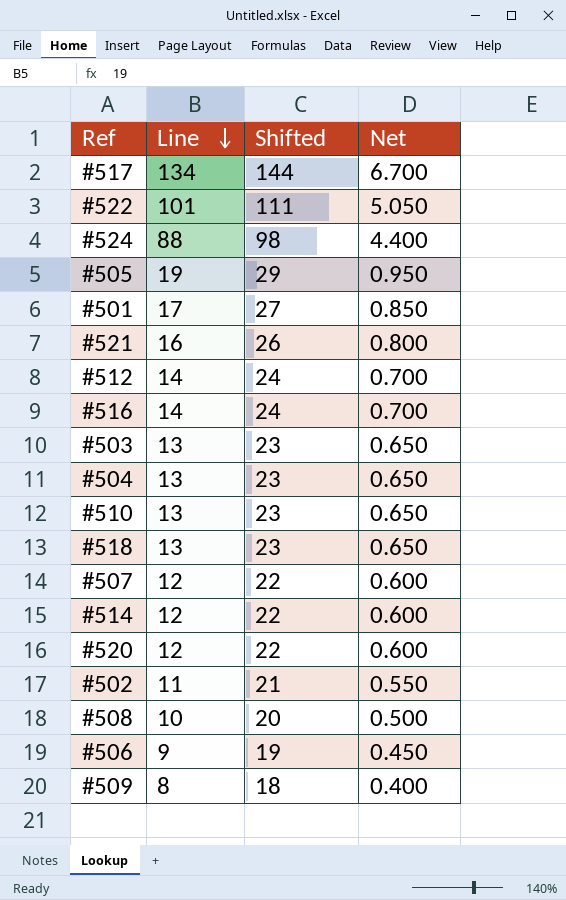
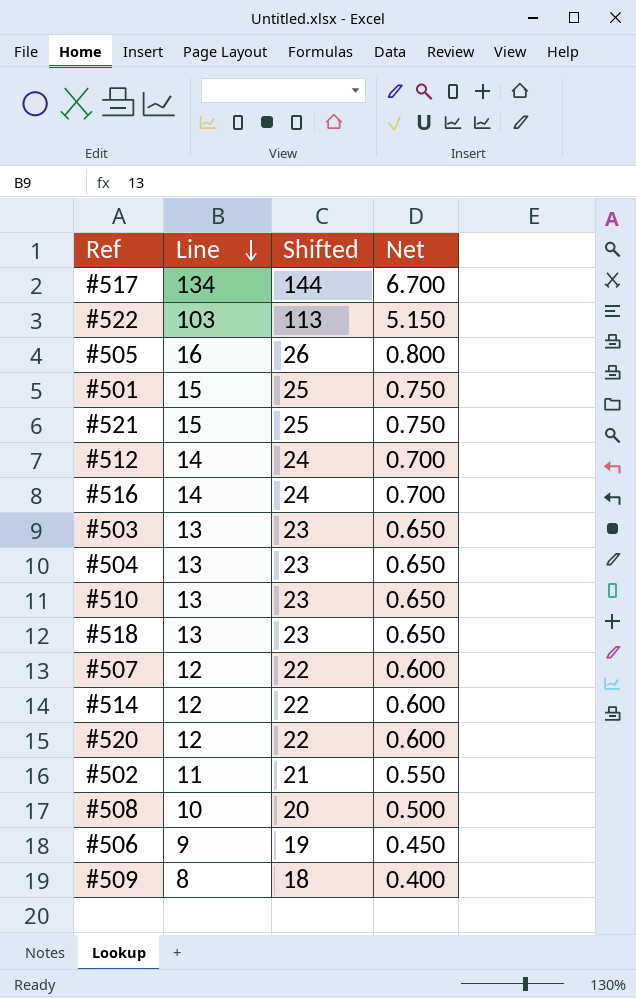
row #524: 88 | 98 | 4.400 -> none
#522 | Line: 101 -> 103
#522 | Shifted: 111 -> 113
#522 | Net: 5.050 -> 5.150
#505 | Line: 19 -> 16
#505 | Shifted: 29 -> 26
#505 | Net: 0.950 -> 0.800
#501 | Line: 17 -> 15
#501 | Shifted: 27 -> 25
#501 | Net: 0.850 -> 0.750
#521 | Line: 16 -> 15
#521 | Shifted: 26 -> 25
#521 | Net: 0.800 -> 0.750

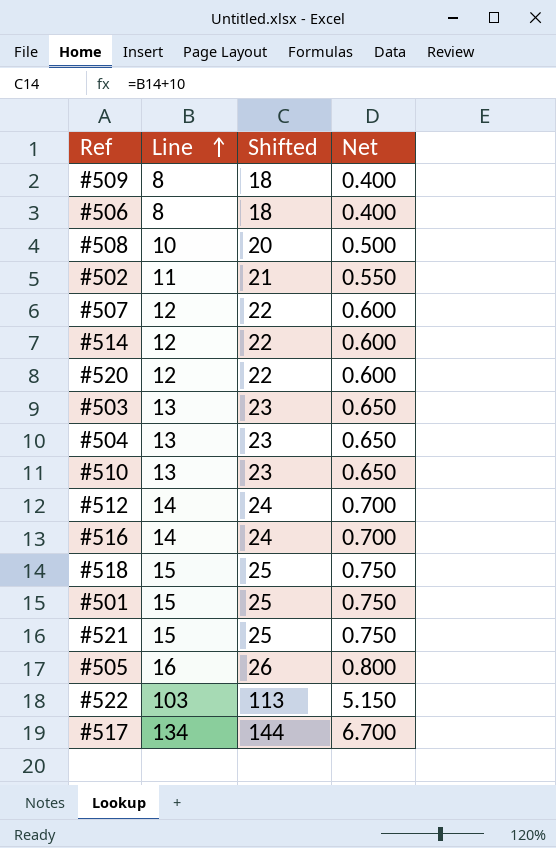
row order: Line descending -> Line ascending
#506 | Line: 9 -> 8
#506 | Shifted: 19 -> 18
#506 | Net: 0.450 -> 0.400
#518 | Line: 13 -> 15
#518 | Shifted: 23 -> 25
#518 | Net: 0.650 -> 0.750

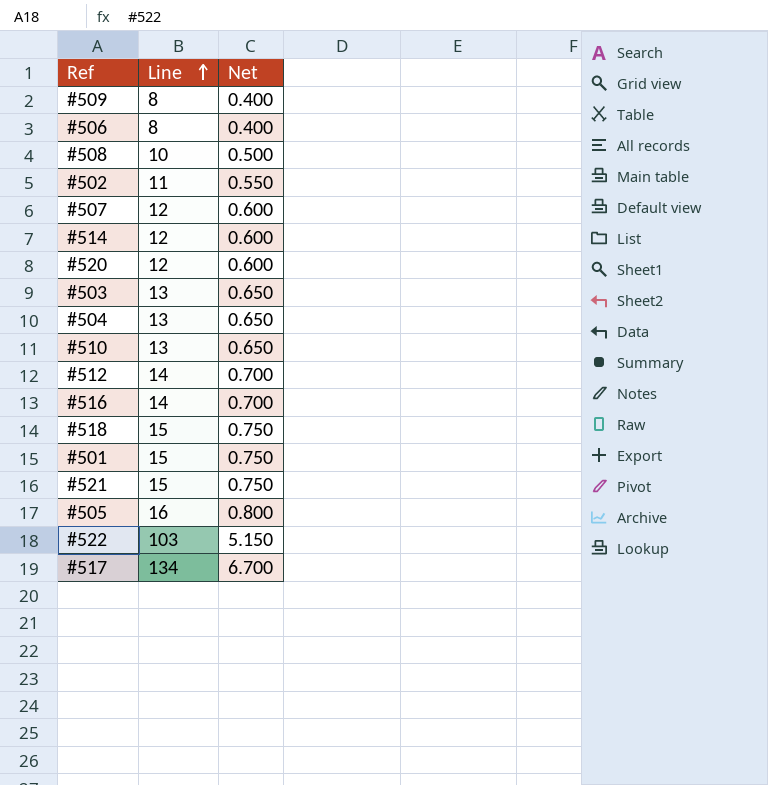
column Shifted | formula: [Line] + 10 -> none

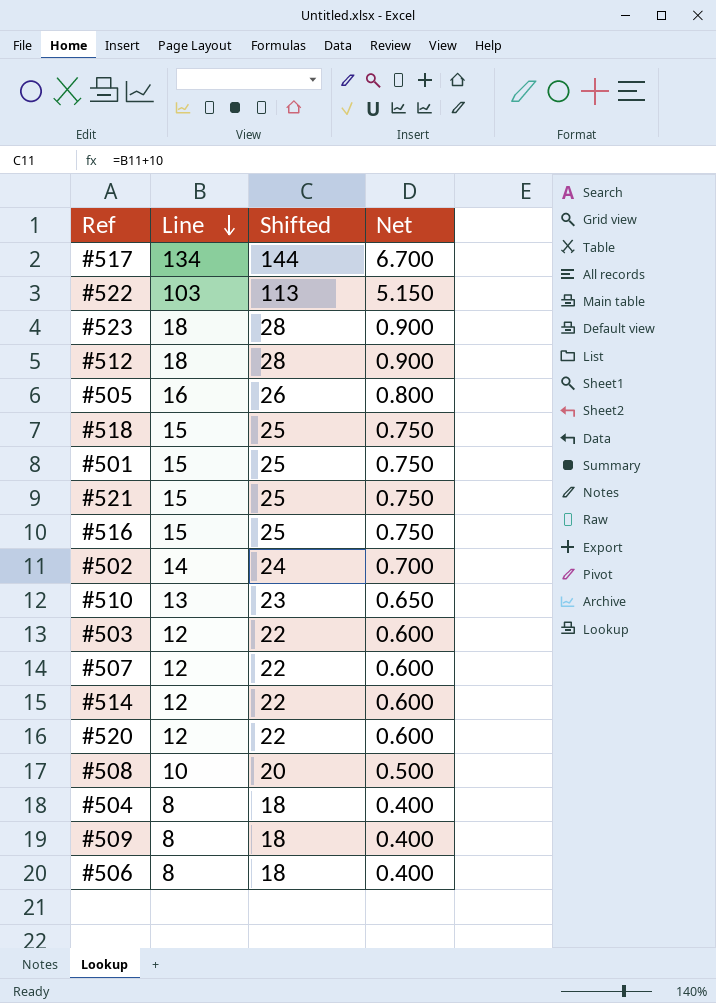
row order: Line ascending -> Line descending
column Shifted | formula: none -> [Line] + 10
row #523: none -> 18 | 28 | 0.900
#512 | Line: 14 -> 18
#512 | Net: 0.700 -> 0.900
#516 | Line: 14 -> 15
#516 | Net: 0.700 -> 0.750
#502 | Line: 11 -> 14
#502 | Net: 0.550 -> 0.700
#503 | Line: 13 -> 12
#503 | Net: 0.650 -> 0.600
#504 | Line: 13 -> 8
#504 | Net: 0.650 -> 0.400

